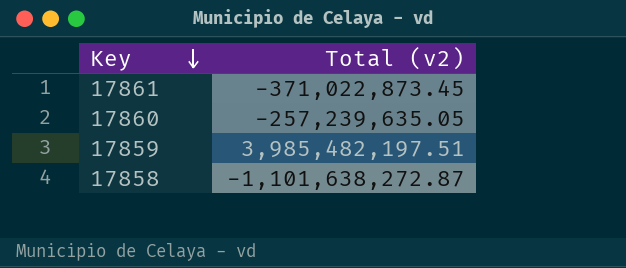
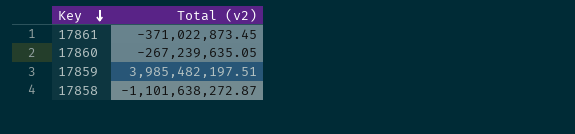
17860 | Total (v2): -257,239,635.05 -> -267,239,635.05

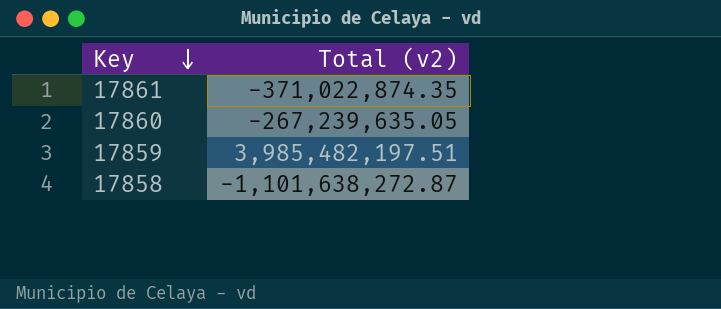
17861 | Total (v2): -371,022,873.45 -> -371,022,874.35

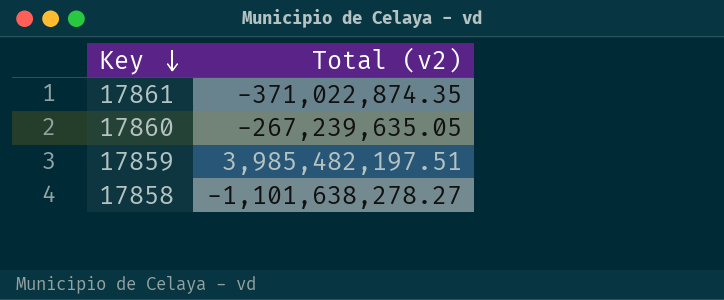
17858 | Total (v2): -1,101,638,272.87 -> -1,101,638,278.27

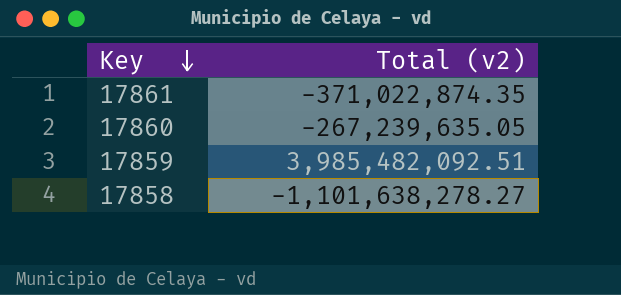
17859 | Total (v2): 3,985,482,197.51 -> 3,985,482,092.51

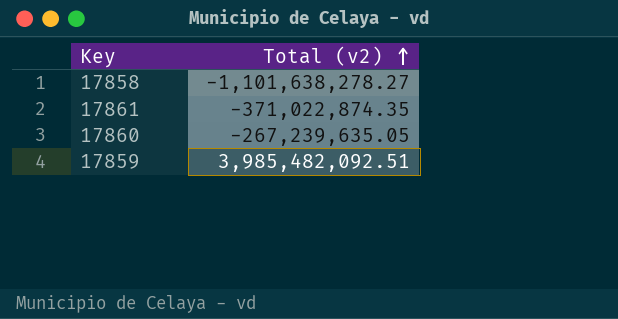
row order: Key descending -> Total (v2) ascending

